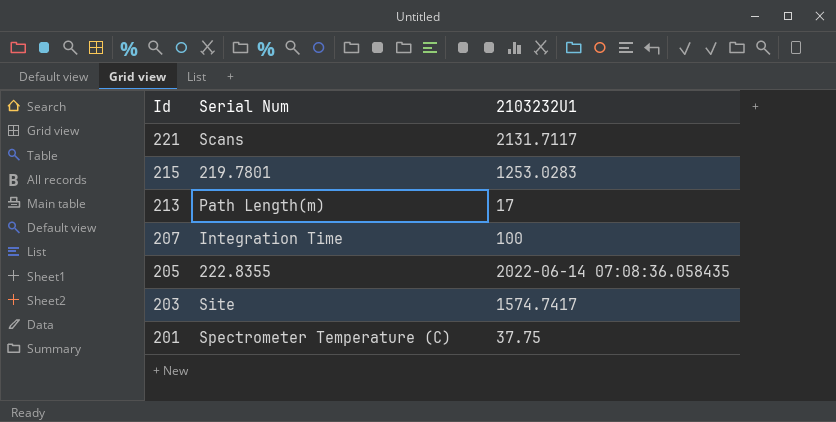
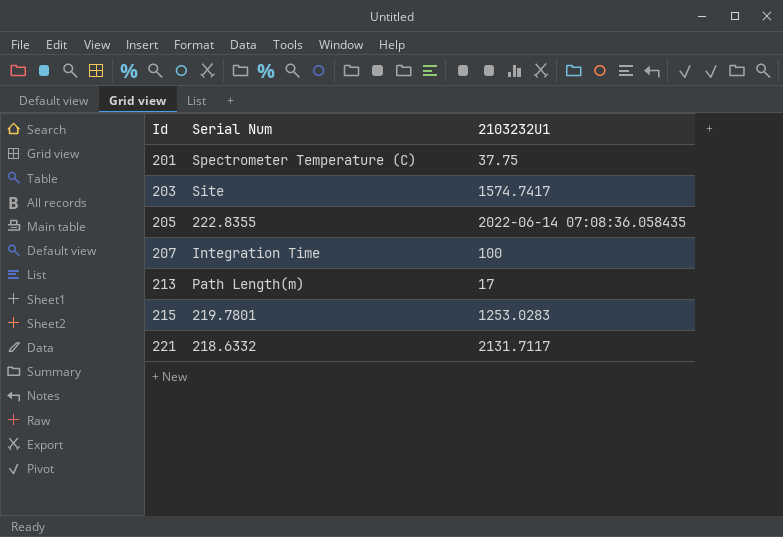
row order: Id descending -> Id ascending
221 | Serial Num: Scans -> 218.6332

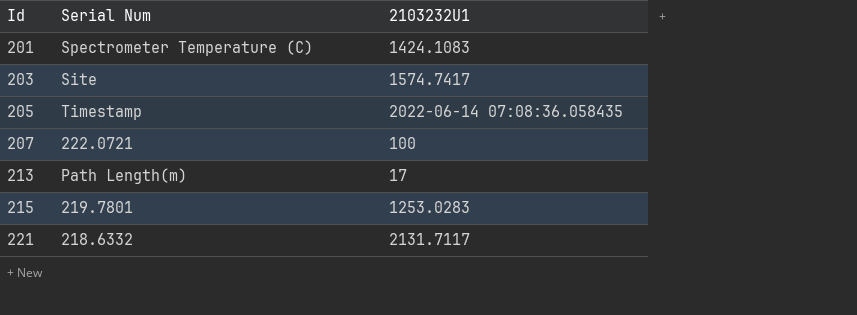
201 | 2103232U1: 37.75 -> 1424.1083
205 | Serial Num: 222.8355 -> Timestamp
207 | Serial Num: Integration Time -> 222.0721

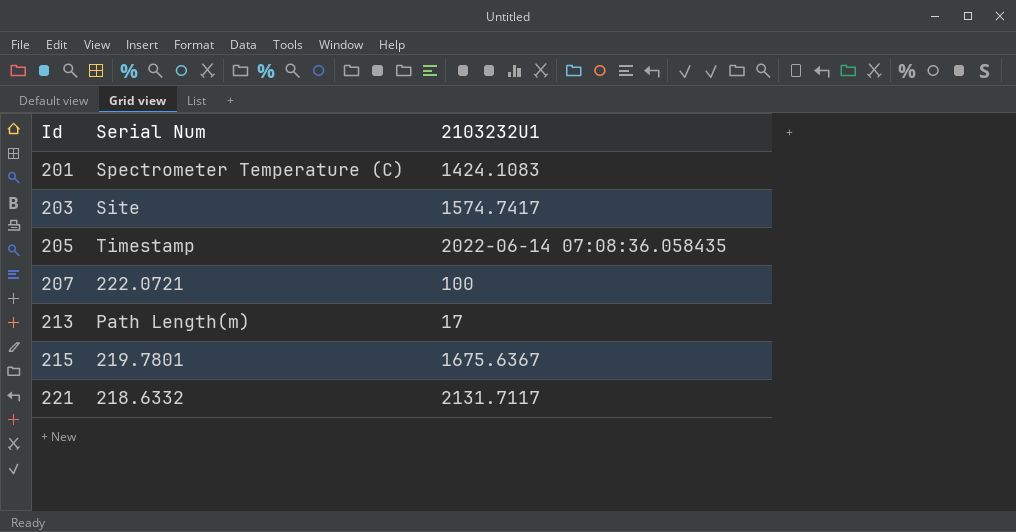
215 | 2103232U1: 1253.0283 -> 1675.6367

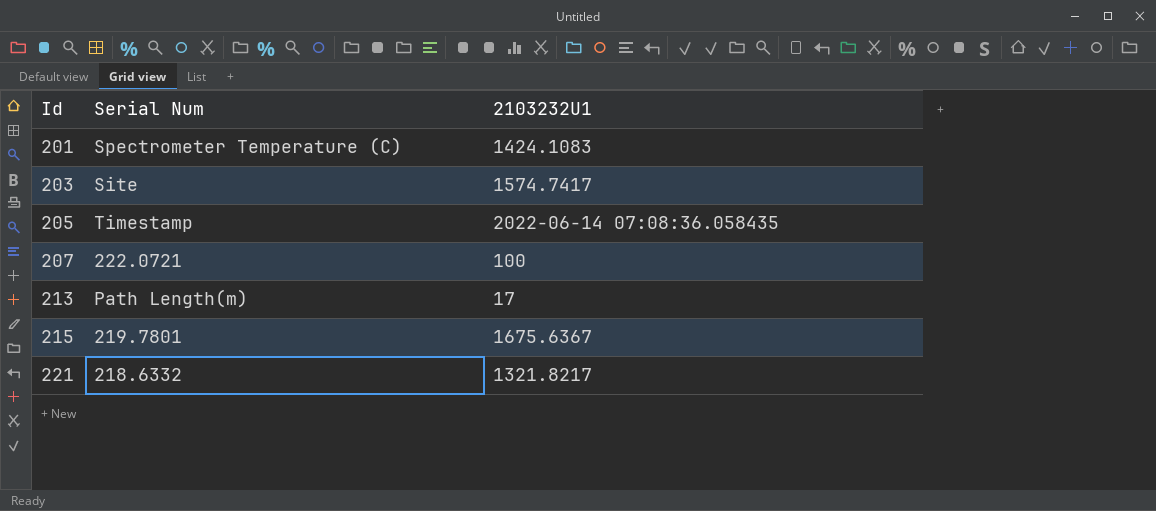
221 | 2103232U1: 2131.7117 -> 1321.8217

